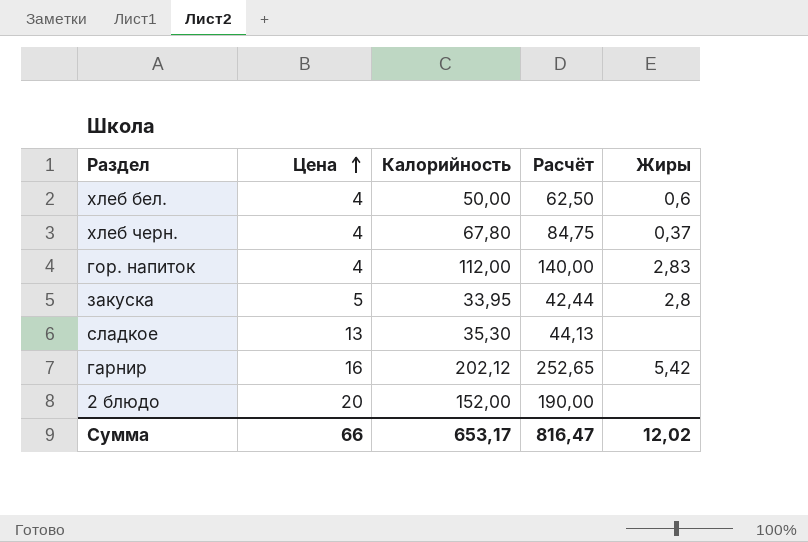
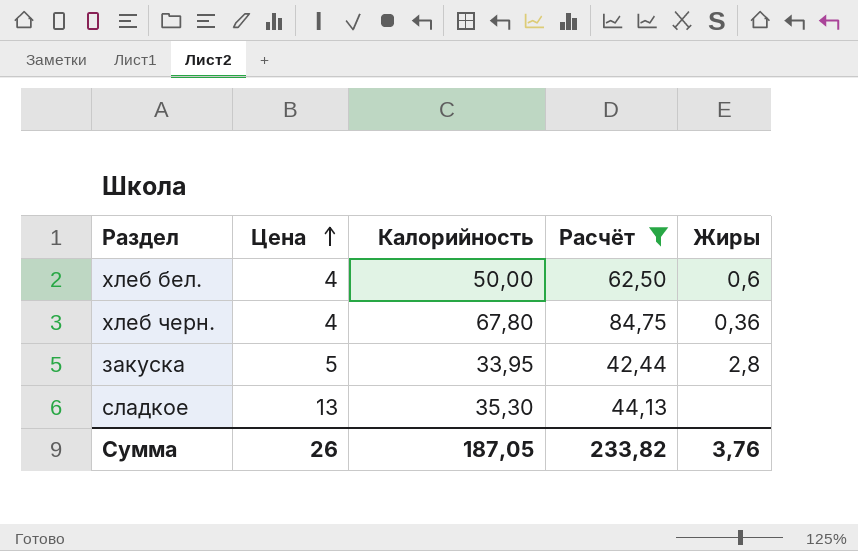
filter: none -> Расчёт <= 84,75
хлеб черн. | Жиры: 0,37 -> 0,36
Сумма | Цена: 66 -> 26
Сумма | Калорийность: 653,17 -> 187,05
Сумма | Расчёт: 816,47 -> 233,82
Сумма | Жиры: 12,02 -> 3,76

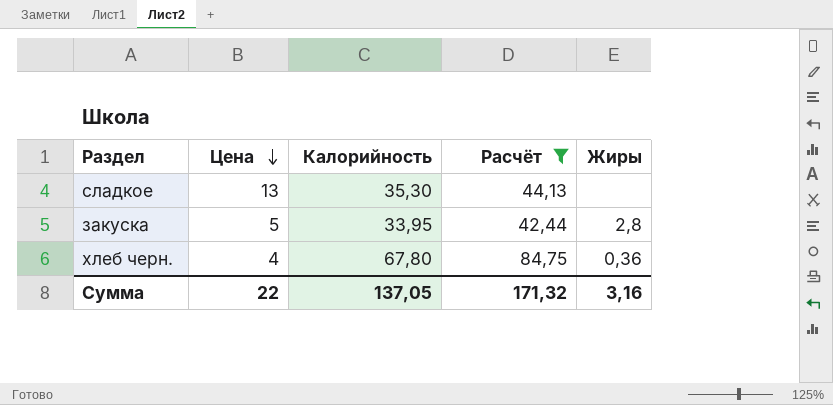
row order: Цена ascending -> Цена descending
row хлеб бел.: 4 | 50,00 | 62,50 | 0,6 -> none
Сумма | Цена: 26 -> 22
Сумма | Калорийность: 187,05 -> 137,05
Сумма | Расчёт: 233,82 -> 171,32
Сумма | Жиры: 3,76 -> 3,16

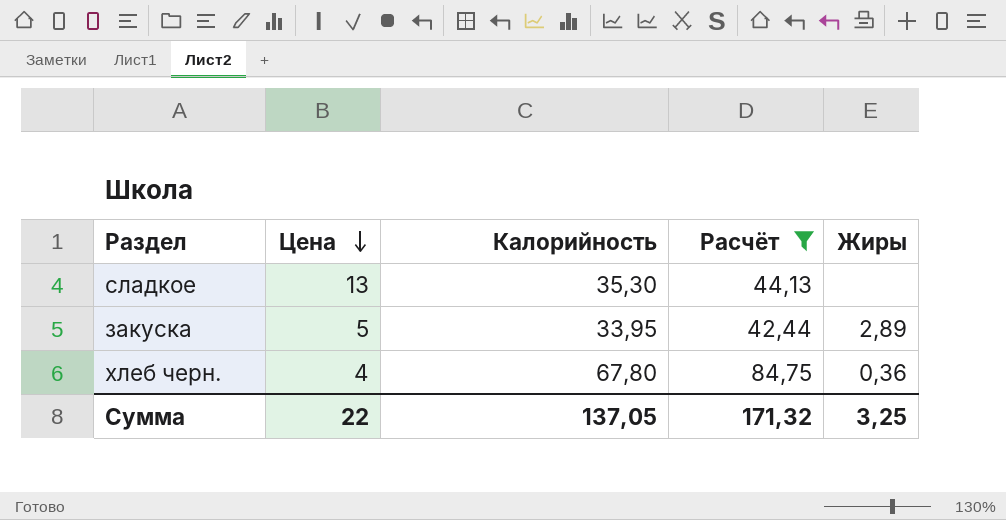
закуска | Жиры: 2,8 -> 2,89
Сумма | Жиры: 3,16 -> 3,25

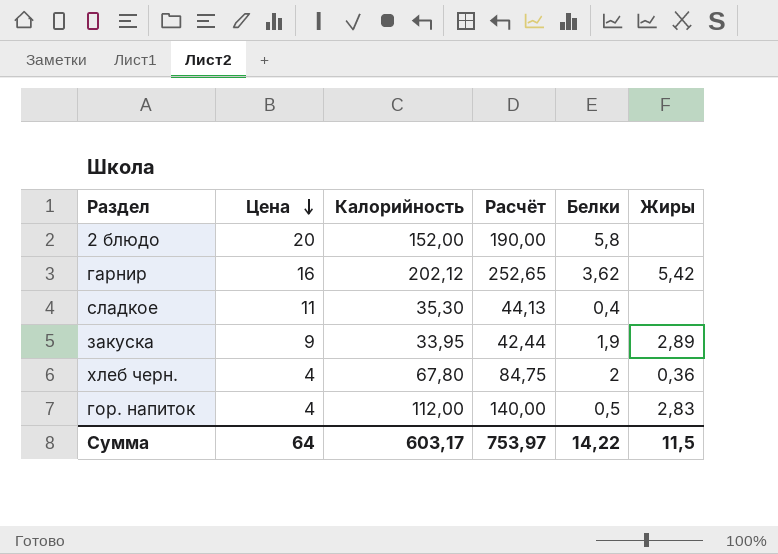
filter: Расчёт <= 84,75 -> none
column Белки | position: none -> 5
сладкое | Цена: 13 -> 11
закуска | Цена: 5 -> 9
Сумма | Цена: 22 -> 64
Сумма | Калорийность: 137,05 -> 603,17
Сумма | Расчёт: 171,32 -> 753,97
Сумма | Жиры: 3,25 -> 11,5

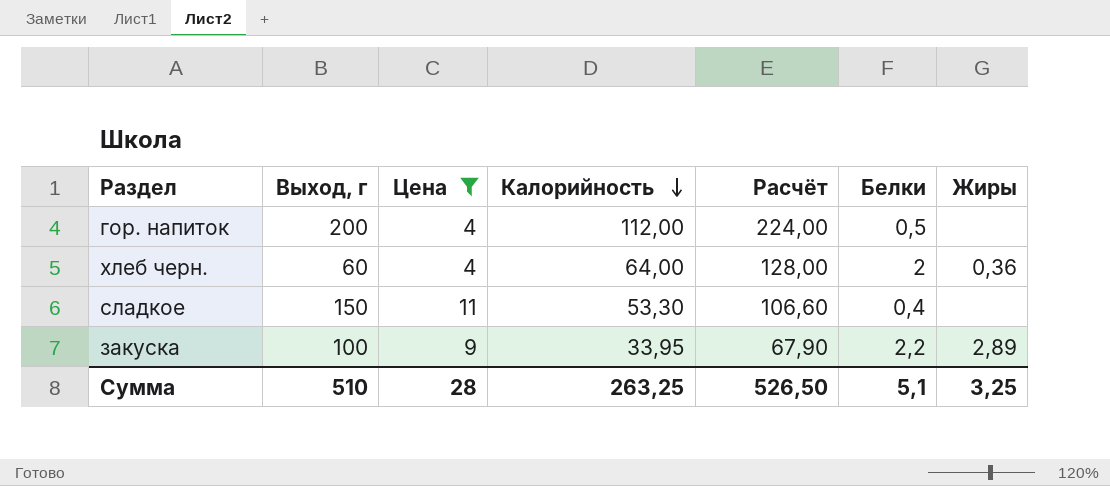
filter: none -> Цена <= 11
row order: Цена descending -> Калорийность descending
column Выход, г | position: none -> 2
column Расчёт | formula: [Калорийность] * 1,25 -> [Калорийность] * 2
гор. напиток | Жиры: 2,83 -> none
хлеб черн. | Калорийность: 67,80 -> 64,00
сладкое | Калорийность: 35,30 -> 53,30
закуска | Белки: 1,9 -> 2,2
Сумма | Цена: 64 -> 28
Сумма | Калорийность: 603,17 -> 263,25
Сумма | Расчёт: 753,97 -> 526,50
Сумма | Белки: 14,22 -> 5,1
Сумма | Жиры: 11,5 -> 3,25

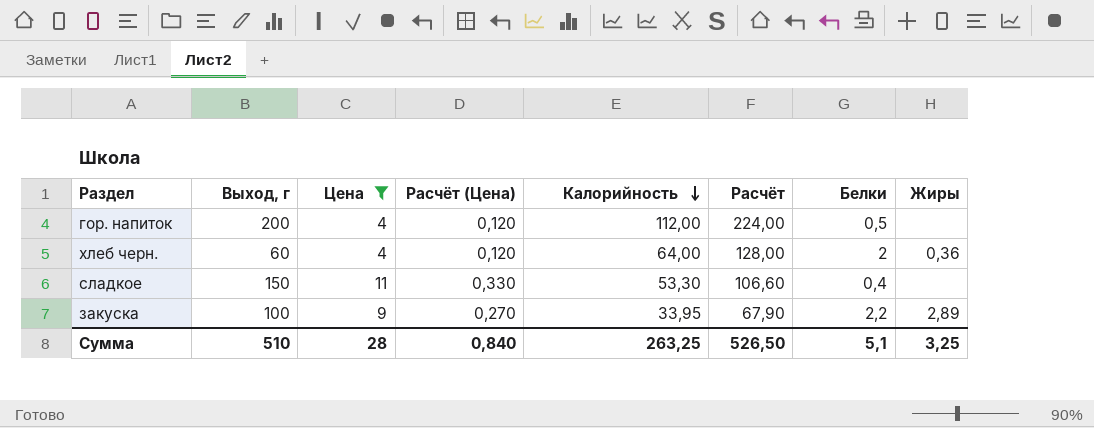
column Расчёт (Цена) | formula: none -> [Цена] * 0,03

